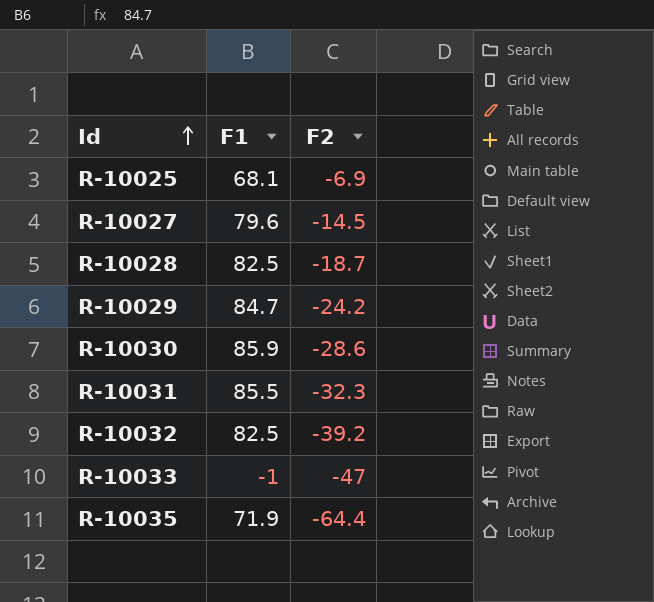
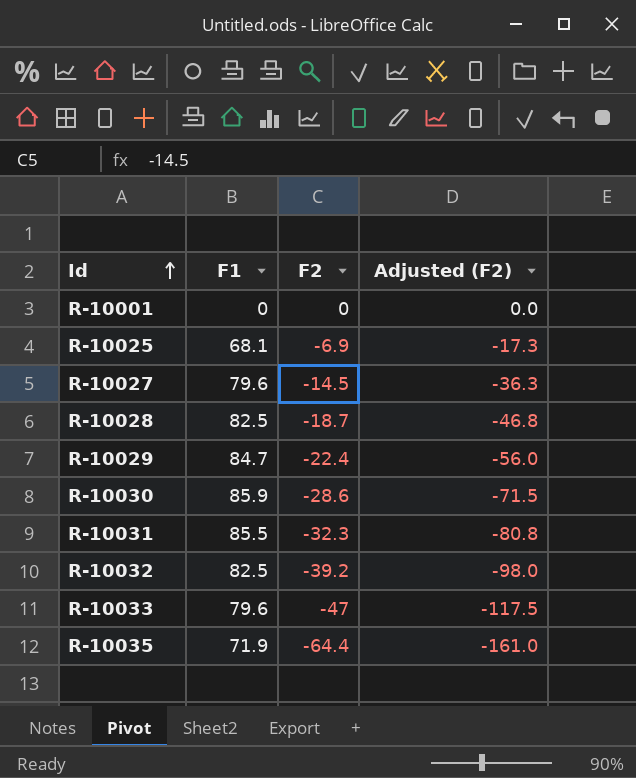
column Adjusted (F2) | formula: none -> [F2] * 2.5
row R-10001: none -> 0 | 0 | 0.0
R-10029 | F2: -24.2 -> -22.4
R-10033 | F1: -1 -> 79.6

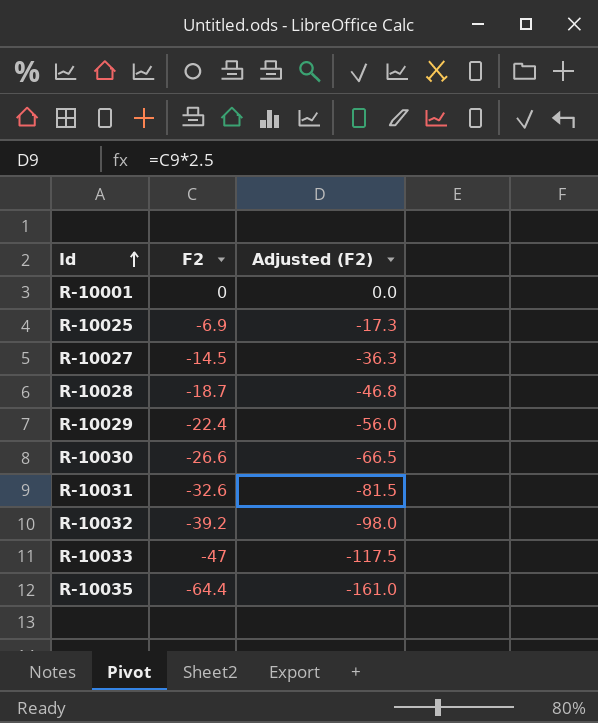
column F1 | position: 2 -> none
R-10030 | F2: -28.6 -> -26.6
R-10030 | Adjusted (F2): -71.5 -> -66.5
R-10031 | F2: -32.3 -> -32.6
R-10031 | Adjusted (F2): -80.8 -> -81.5

